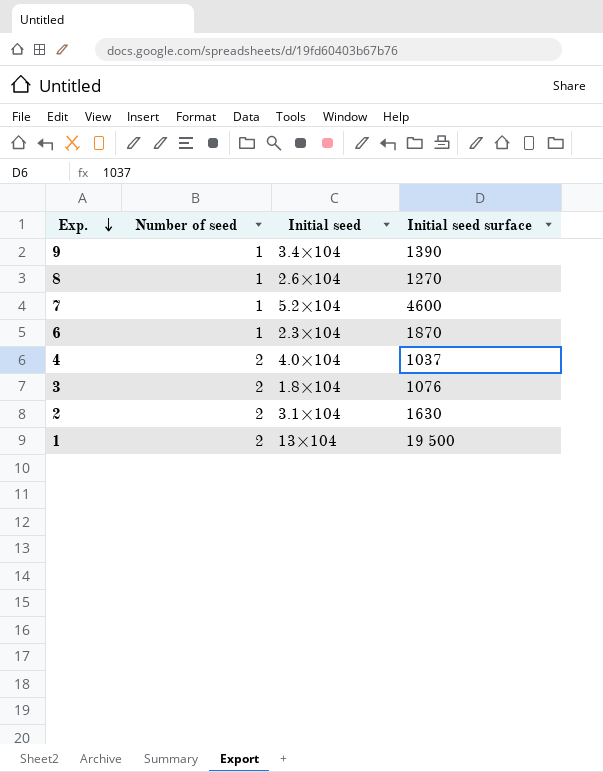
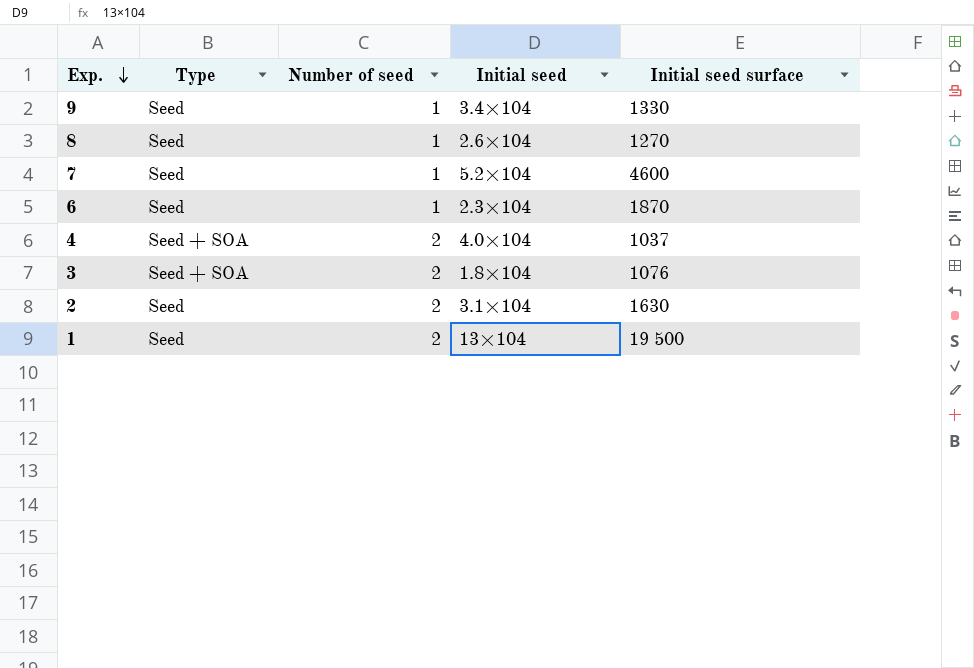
column Type | position: none -> 2
9 | Initial seed surface: 1390 -> 1330

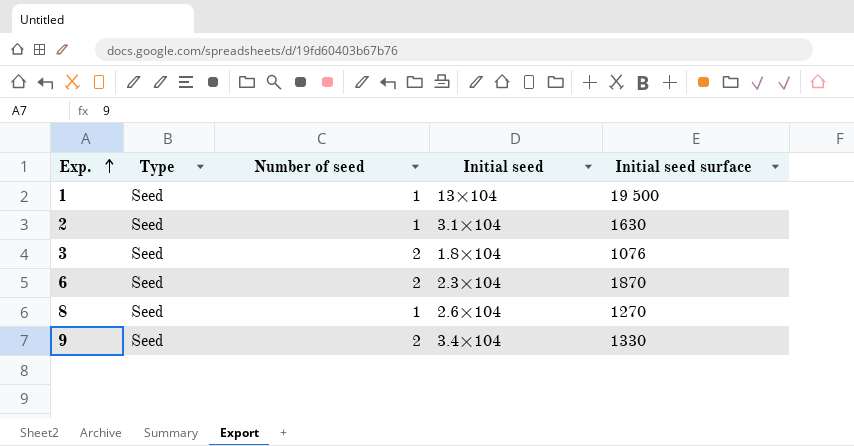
row order: Exp. descending -> Exp. ascending
row 7: Seed | 1 | 5.2×104 | 4600 -> none
row 4: Seed + SOA | 2 | 4.0×104 | 1037 -> none
1 | Number of seed: 2 -> 1
2 | Number of seed: 2 -> 1
3 | Type: Seed + SOA -> Seed
6 | Number of seed: 1 -> 2
9 | Number of seed: 1 -> 2

